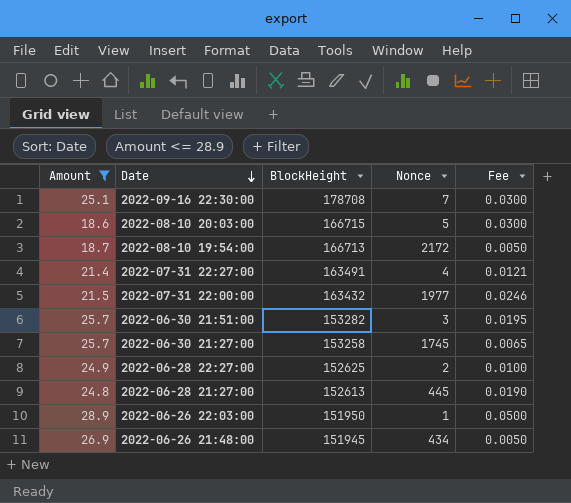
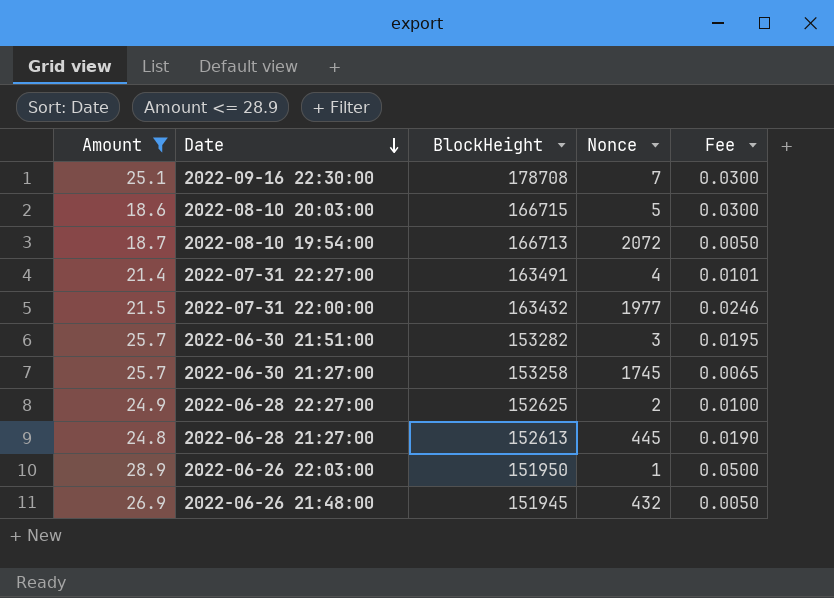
2022-08-10 19:54:00 | Nonce: 2172 -> 2072
2022-07-31 22:27:00 | Fee: 0.0121 -> 0.0101
2022-06-26 21:48:00 | Nonce: 434 -> 432

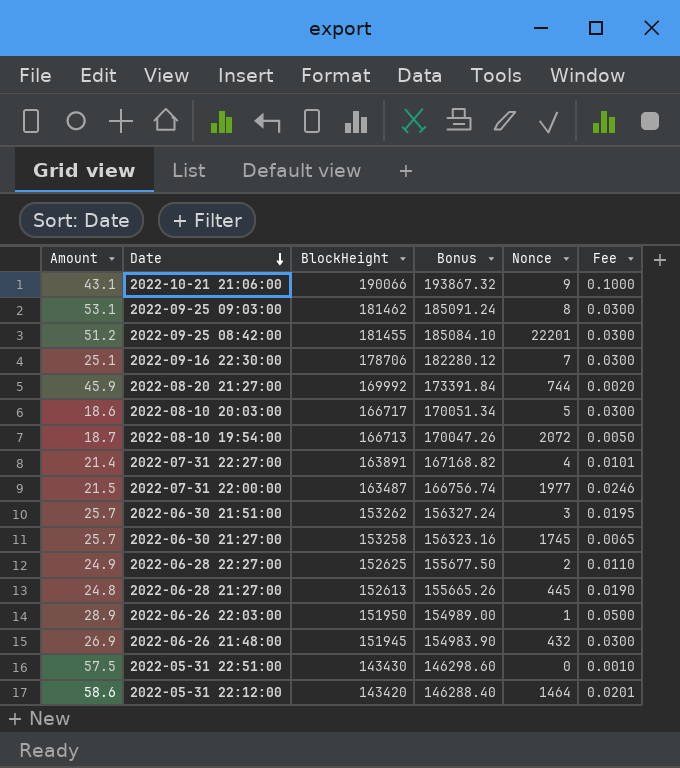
filter: Amount <= 28.9 -> none
column Bonus | formula: none -> [BlockHeight] * 1.02
2022-09-16 22:30:00 | BlockHeight: 178708 -> 178706
2022-08-10 20:03:00 | BlockHeight: 166715 -> 166717
2022-07-31 22:27:00 | BlockHeight: 163491 -> 163891
2022-07-31 22:00:00 | BlockHeight: 163432 -> 163487
2022-06-30 21:51:00 | BlockHeight: 153282 -> 153262
2022-06-28 22:27:00 | Fee: 0.0100 -> 0.0110
2022-06-26 21:48:00 | Fee: 0.0050 -> 0.0300

